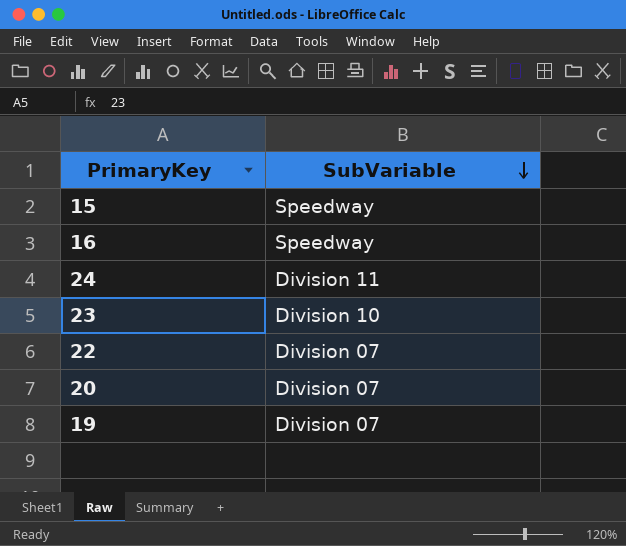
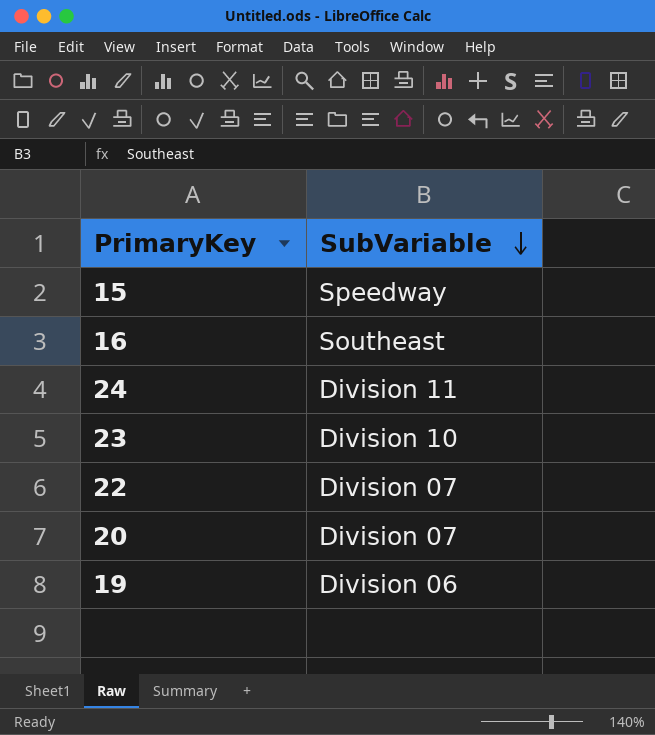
16 | SubVariable: Speedway -> Southeast
19 | SubVariable: Division 07 -> Division 06

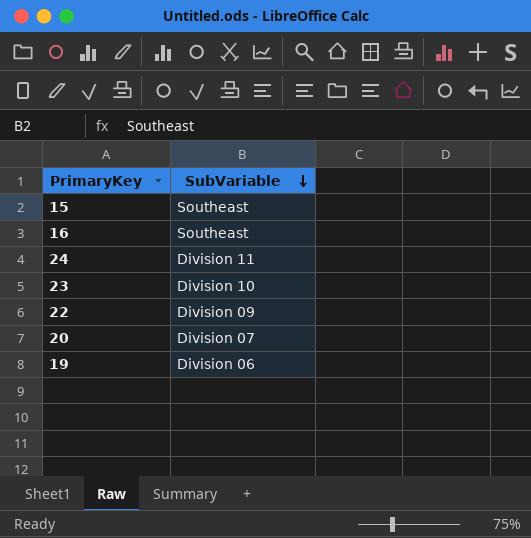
15 | SubVariable: Speedway -> Southeast
22 | SubVariable: Division 07 -> Division 09

